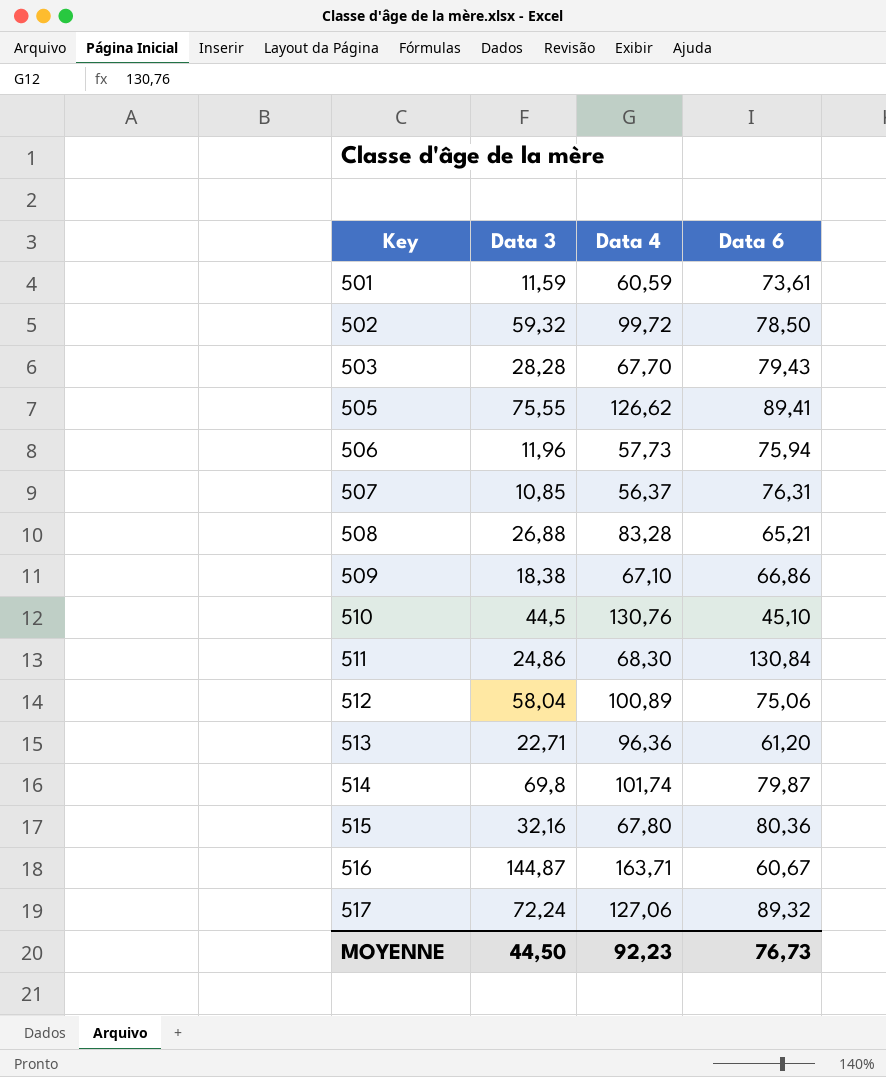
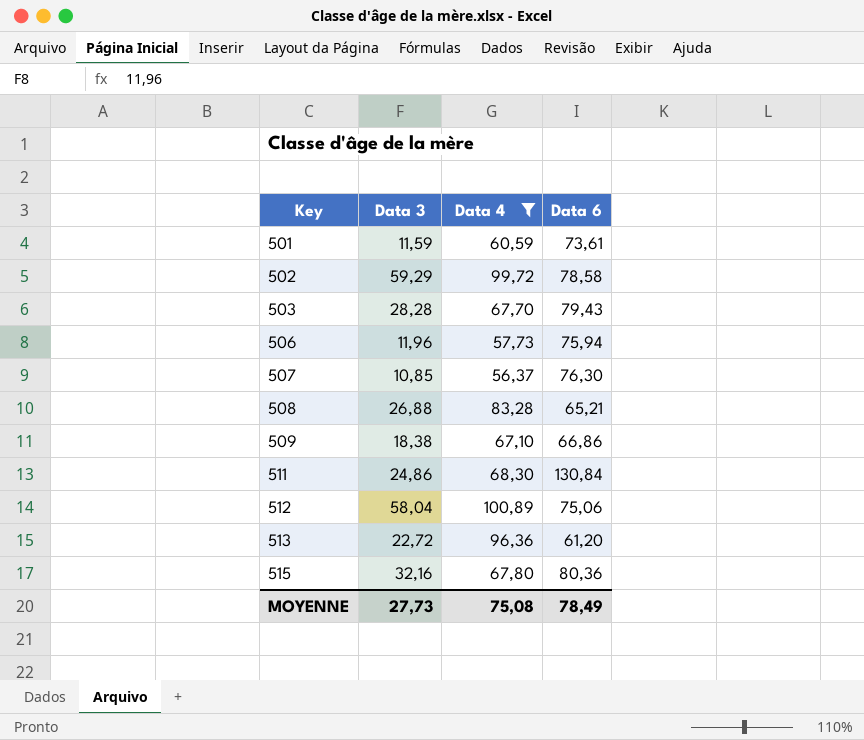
filter: none -> Data 4 <= 100,89
502 | Data 3: 59,32 -> 59,29
502 | Data 6: 78,50 -> 78,58
507 | Data 6: 76,31 -> 76,30
513 | Data 3: 22,71 -> 22,72
MOYENNE | Data 3: 44,50 -> 27,73
MOYENNE | Data 4: 92,23 -> 75,08
MOYENNE | Data 6: 76,73 -> 78,49

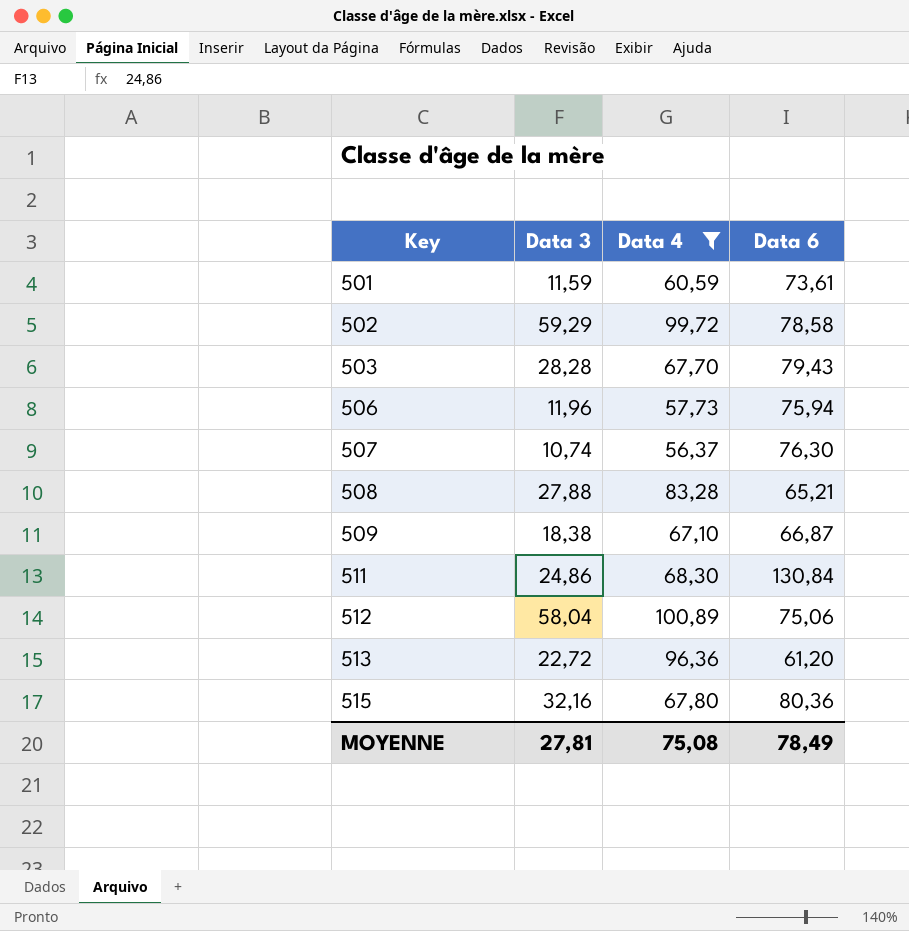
507 | Data 3: 10,85 -> 10,74
508 | Data 3: 26,88 -> 27,88
509 | Data 6: 66,86 -> 66,87
MOYENNE | Data 3: 27,73 -> 27,81

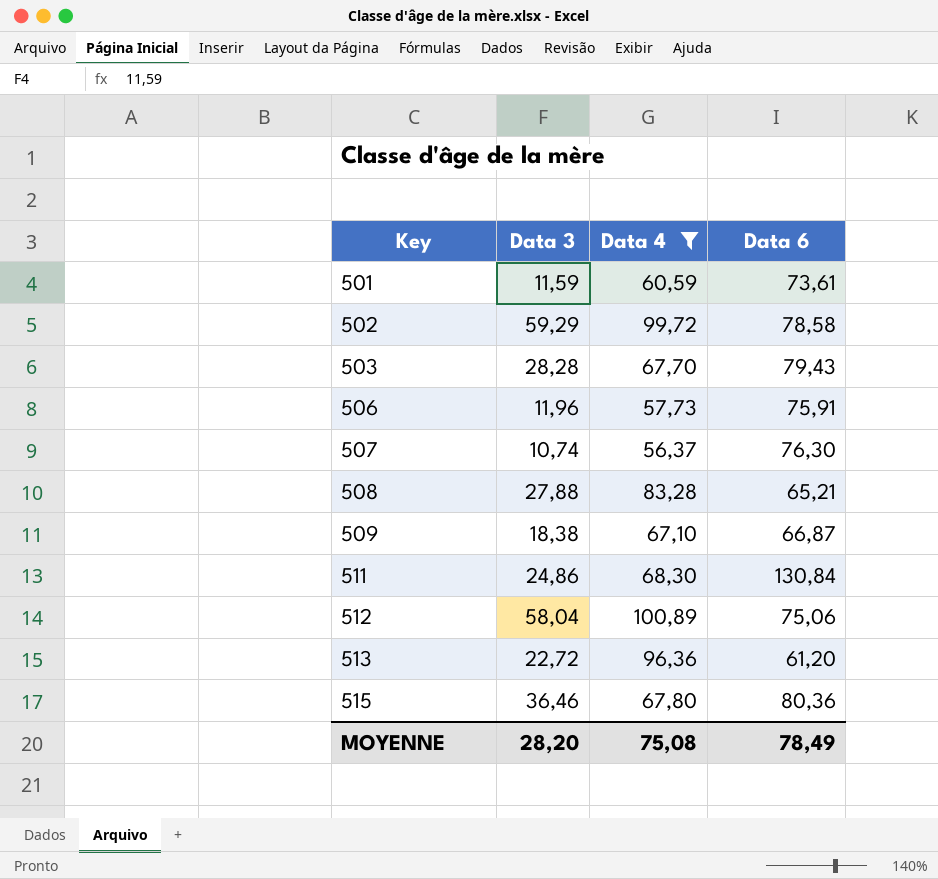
506 | Data 6: 75,94 -> 75,91
515 | Data 3: 32,16 -> 36,46
MOYENNE | Data 3: 27,81 -> 28,20

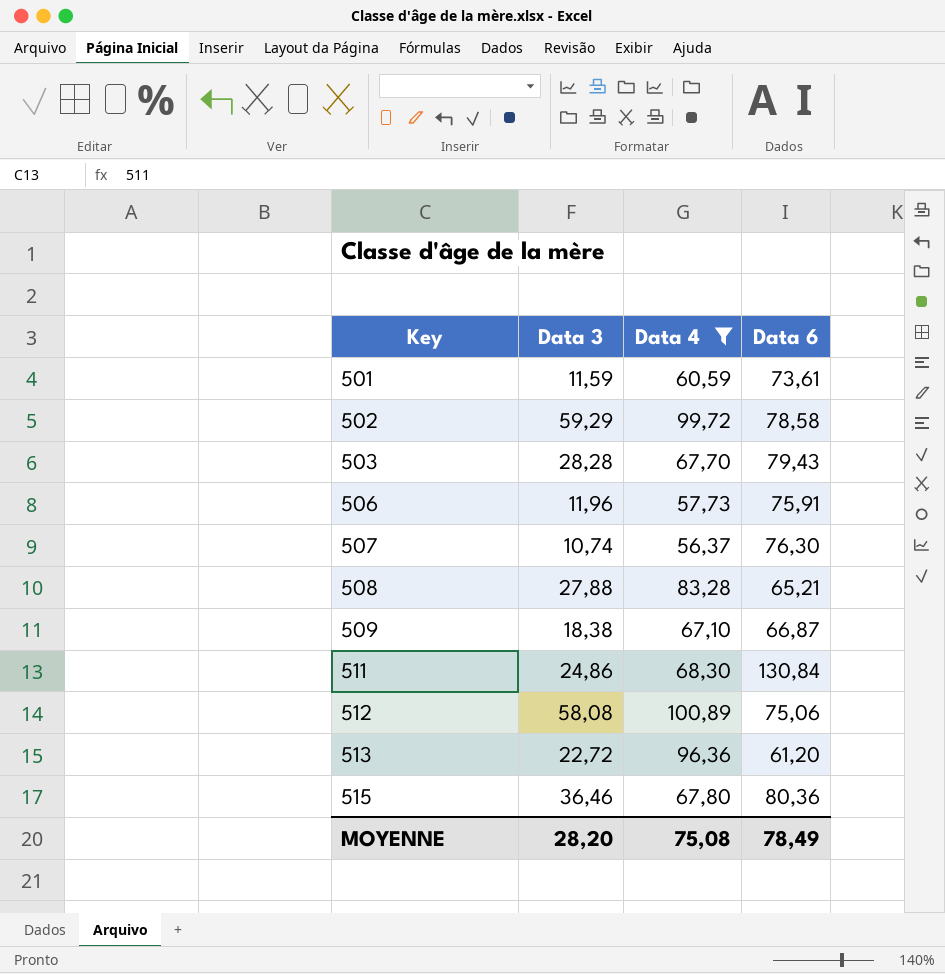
512 | Data 3: 58,04 -> 58,08

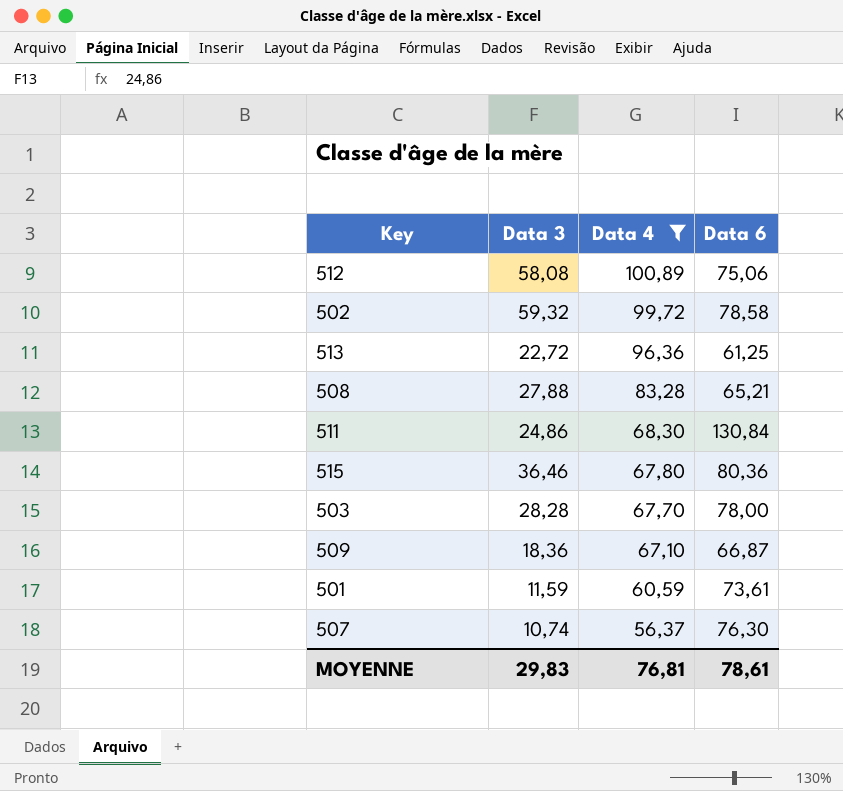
row order: Key ascending -> Data 4 descending
row 506: 11,96 | 57,73 | 75,91 -> none
502 | Data 3: 59,29 -> 59,32
513 | Data 6: 61,20 -> 61,25
503 | Data 6: 79,43 -> 78,00
509 | Data 3: 18,38 -> 18,36
MOYENNE | Data 3: 28,20 -> 29,83
MOYENNE | Data 4: 75,08 -> 76,81
MOYENNE | Data 6: 78,49 -> 78,61

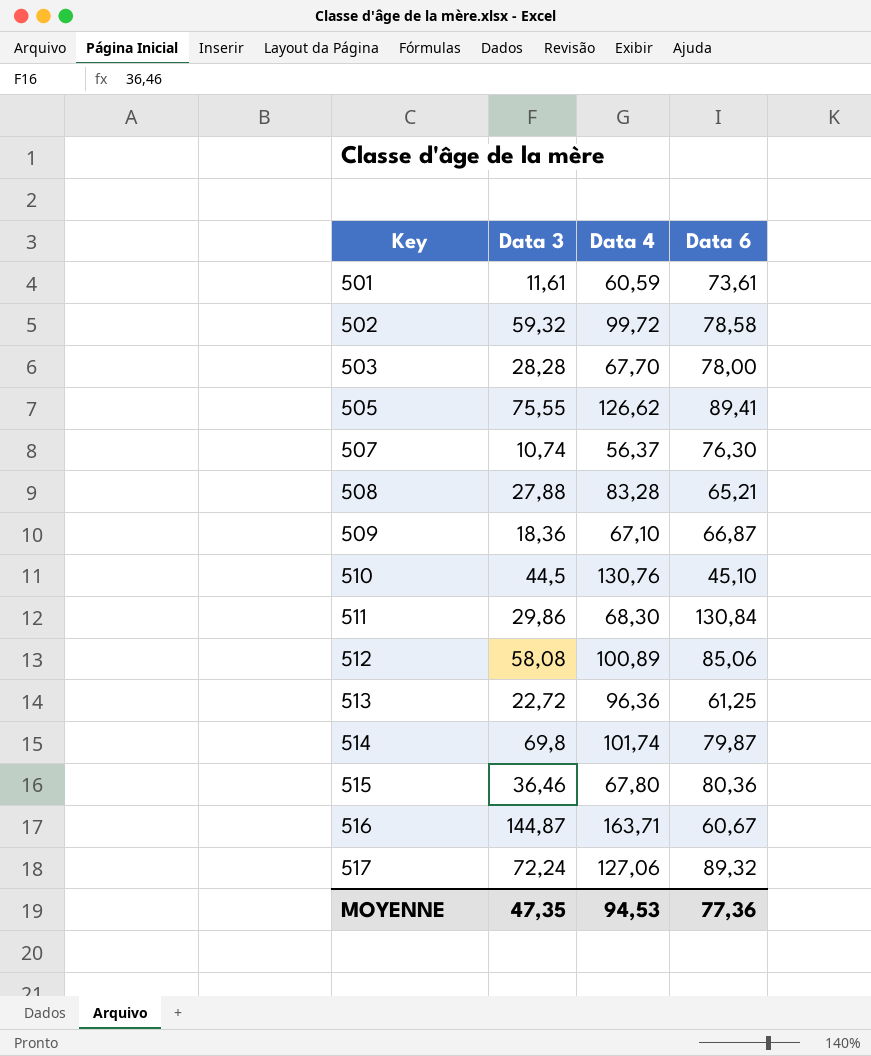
filter: Data 4 <= 100,89 -> none
row order: Data 4 descending -> Key ascending
501 | Data 3: 11,59 -> 11,61
511 | Data 3: 24,86 -> 29,86
512 | Data 6: 75,06 -> 85,06
MOYENNE | Data 3: 29,83 -> 47,35
MOYENNE | Data 4: 76,81 -> 94,53
MOYENNE | Data 6: 78,61 -> 77,36

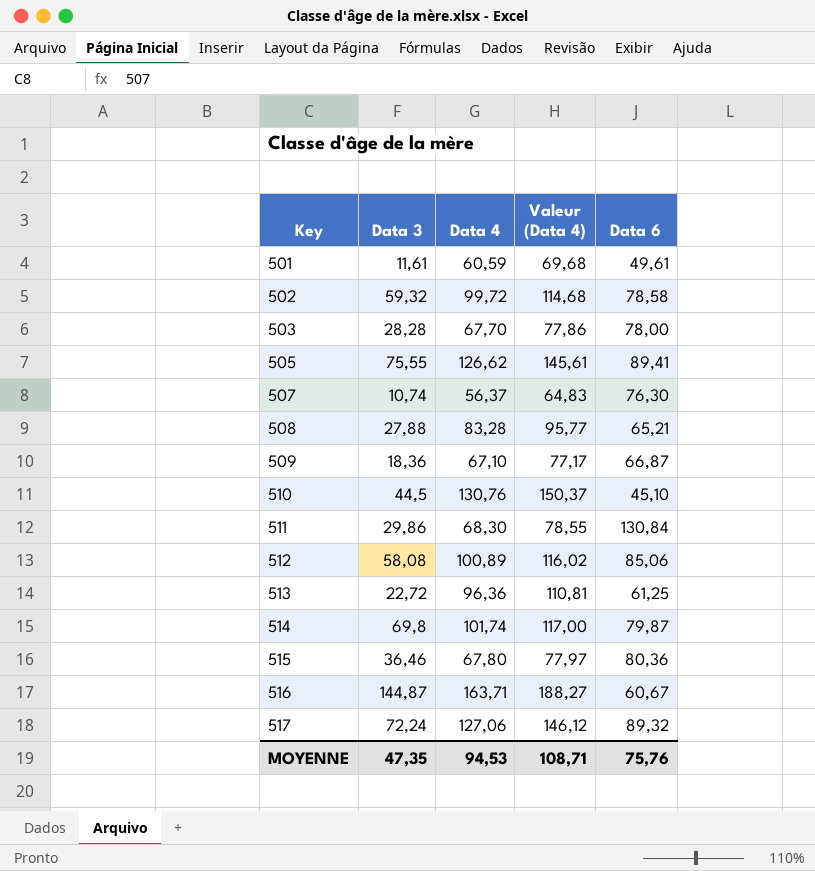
column Valeur (Data 4) | formula: none -> [Data 4] * 1,15
501 | Data 6: 73,61 -> 49,61
MOYENNE | Data 6: 77,36 -> 75,76

